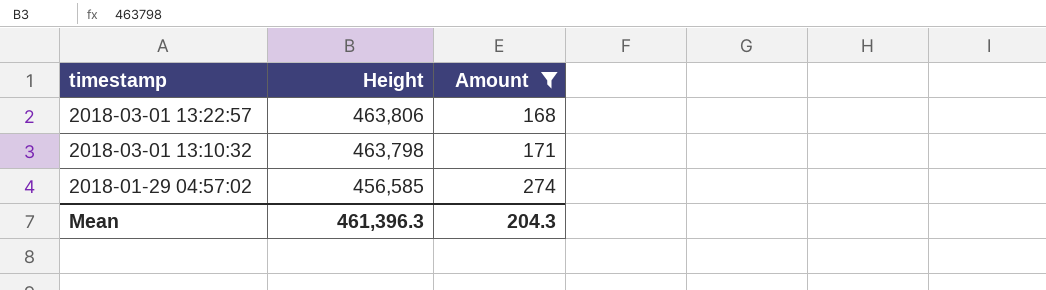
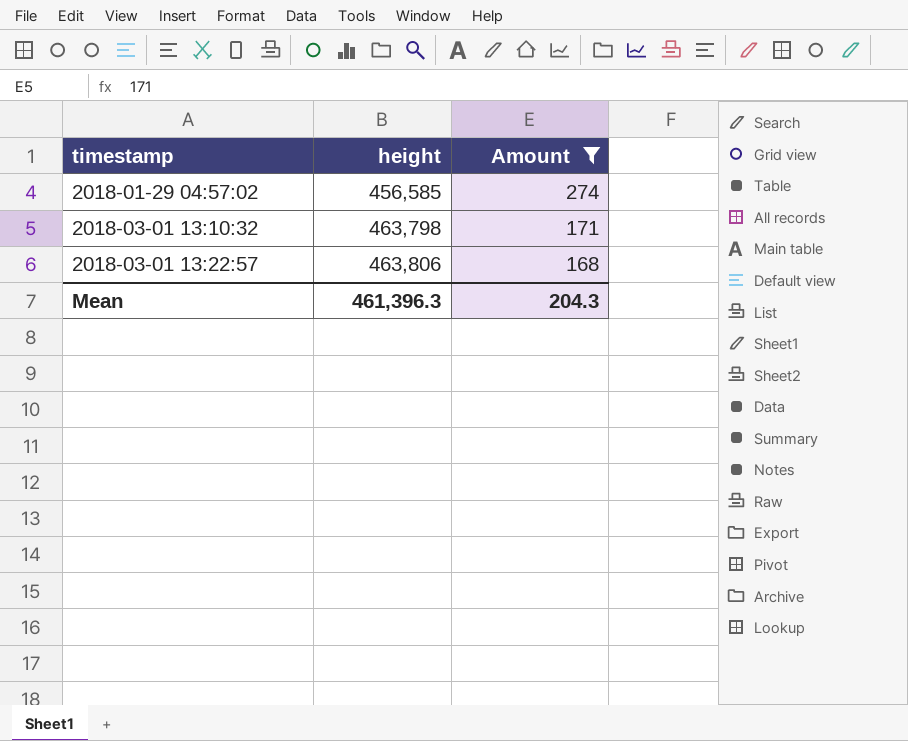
row order: timestamp descending -> timestamp ascending
column name: Height -> height

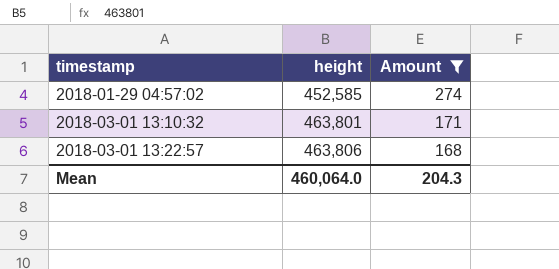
2018-01-29 04:57:02 | height: 456,585 -> 452,585
2018-03-01 13:10:32 | height: 463,798 -> 463,801
Mean | height: 461,396.3 -> 460,064.0

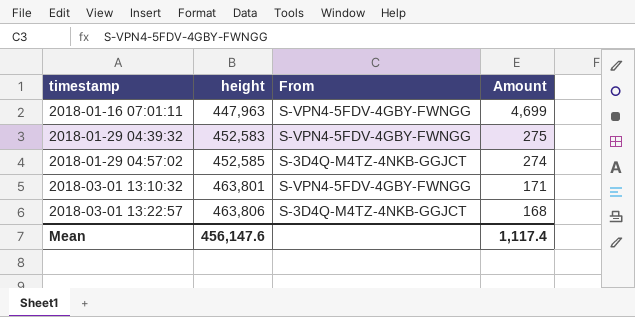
filter: Amount <= 274 -> none
column From | position: none -> 3
Mean | height: 460,064.0 -> 456,147.6
Mean | Amount: 204.3 -> 1,117.4

